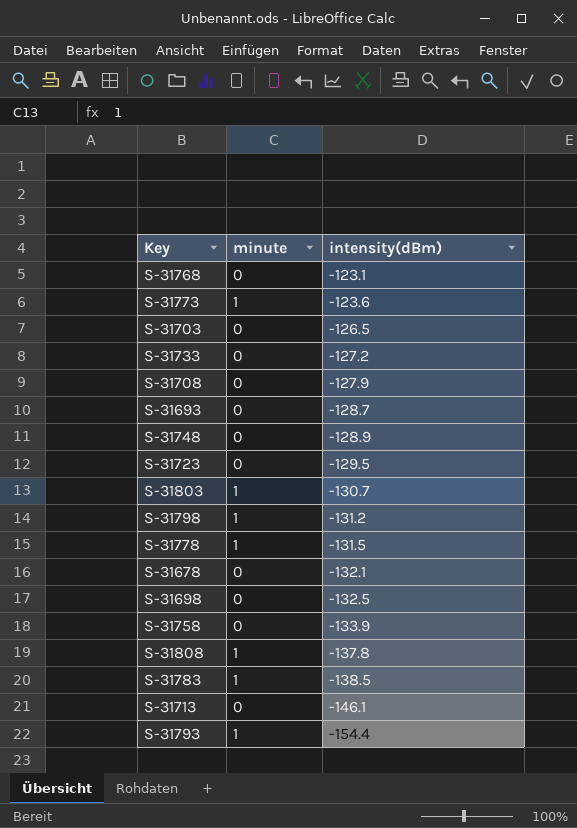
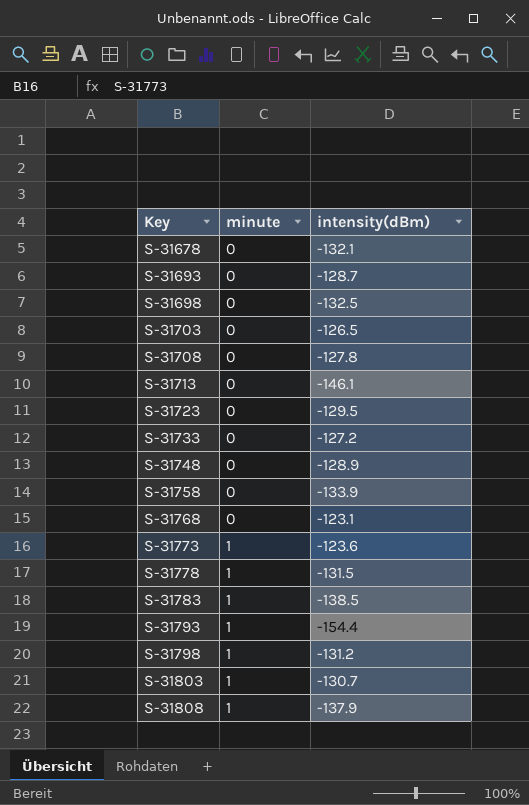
row order: intensity(dBm) descending -> Key ascending
S-31708 | intensity(dBm): -127.9 -> -127.8
S-31808 | intensity(dBm): -137.8 -> -137.9

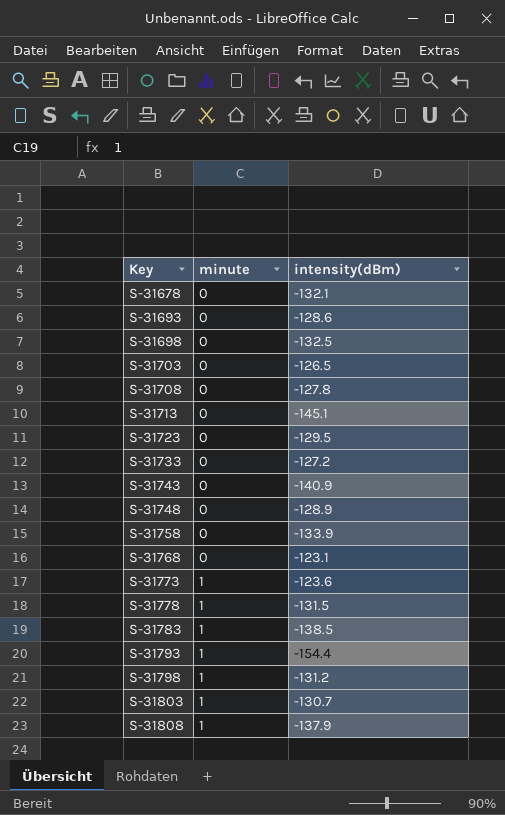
S-31693 | intensity(dBm): -128.7 -> -128.6
S-31713 | intensity(dBm): -146.1 -> -145.1
row S-31743: none -> 0 | -140.9

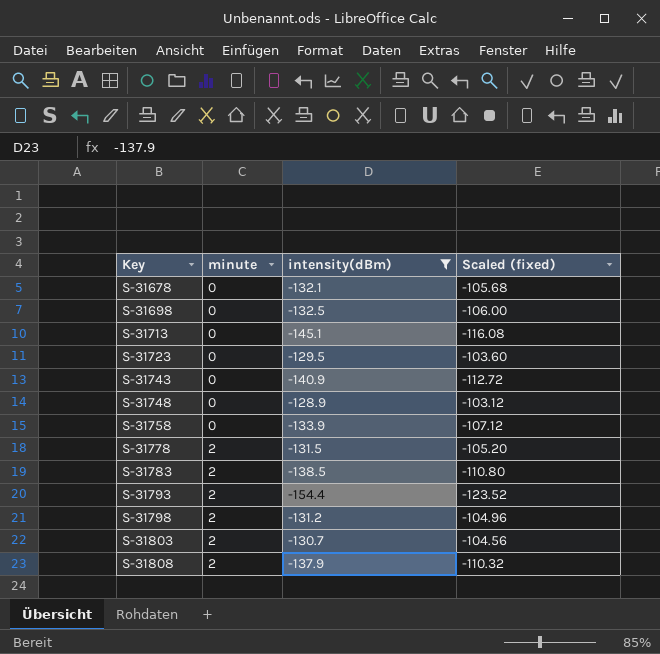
filter: none -> intensity(dBm) <= -128.9
column Scaled (fixed) | formula: none -> [intensity(dBm)] * 0.8
S-31778 | minute: 1 -> 2
S-31783 | minute: 1 -> 2
S-31793 | minute: 1 -> 2
S-31798 | minute: 1 -> 2
S-31803 | minute: 1 -> 2
S-31808 | minute: 1 -> 2

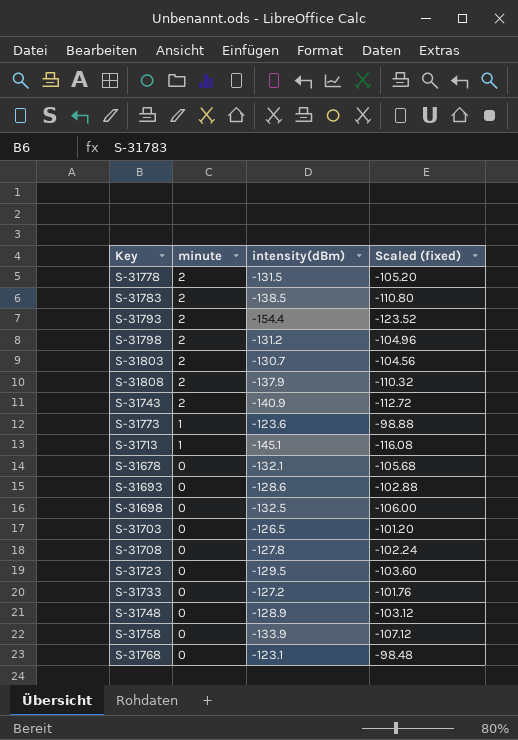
filter: intensity(dBm) <= -128.9 -> none
row order: Key ascending -> minute descending
S-31743 | minute: 0 -> 2
S-31713 | minute: 0 -> 1

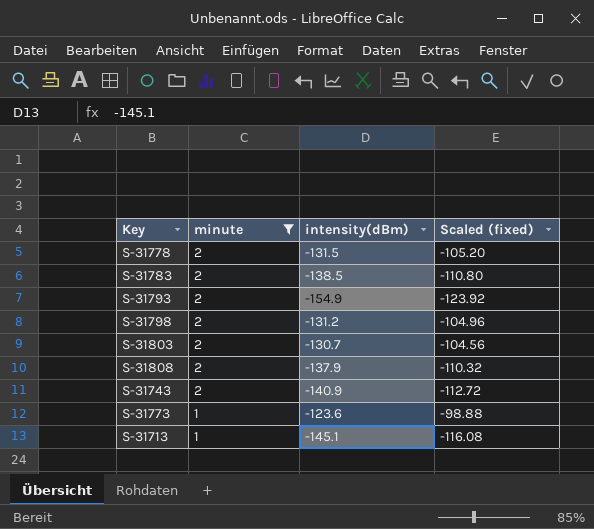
filter: none -> minute != 0
S-31793 | intensity(dBm): -154.4 -> -154.9
S-31793 | Scaled (fixed): -123.52 -> -123.92

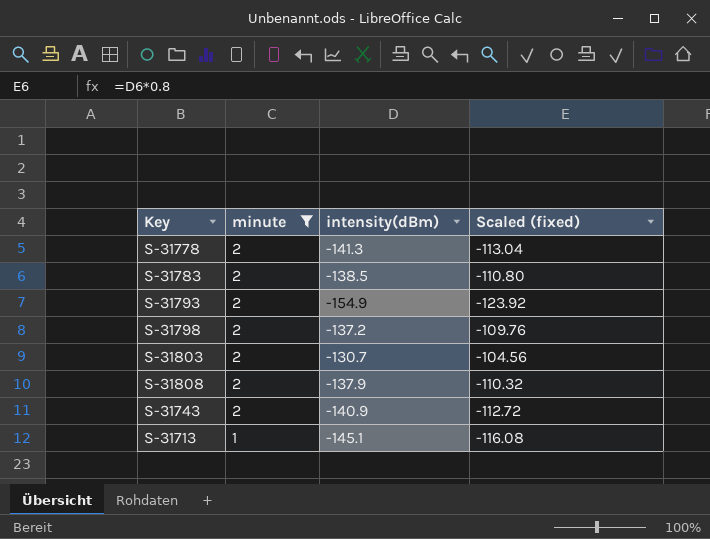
row S-31773: 1 | -123.6 | -98.88 -> none
S-31778 | intensity(dBm): -131.5 -> -141.3
S-31778 | Scaled (fixed): -105.20 -> -113.04
S-31798 | intensity(dBm): -131.2 -> -137.2
S-31798 | Scaled (fixed): -104.96 -> -109.76

